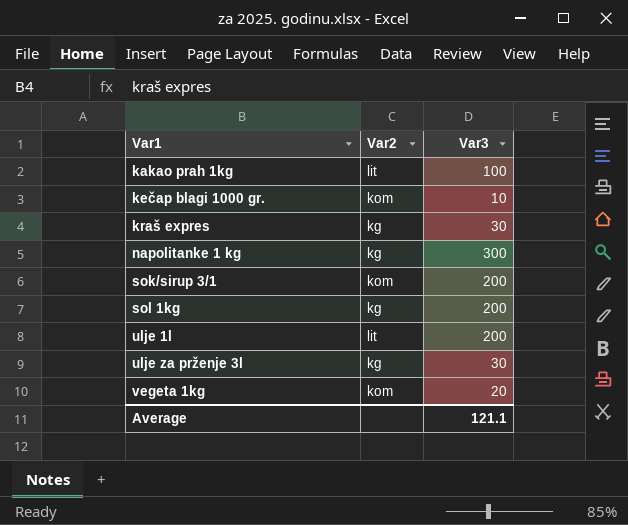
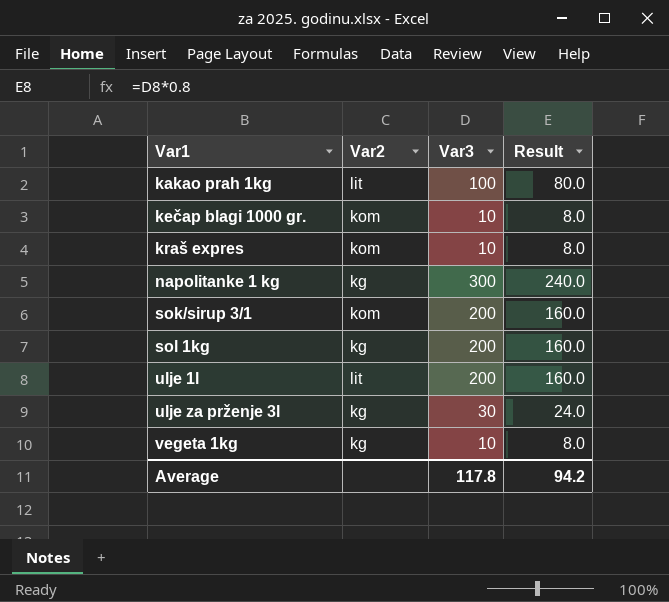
column Result | formula: none -> [Var3] * 0.8
kraš expres | Var2: kg -> kom
kraš expres | Var3: 30 -> 10
vegeta 1kg | Var2: kom -> kg
vegeta 1kg | Var3: 20 -> 10
Average | Var3: 121.1 -> 117.8

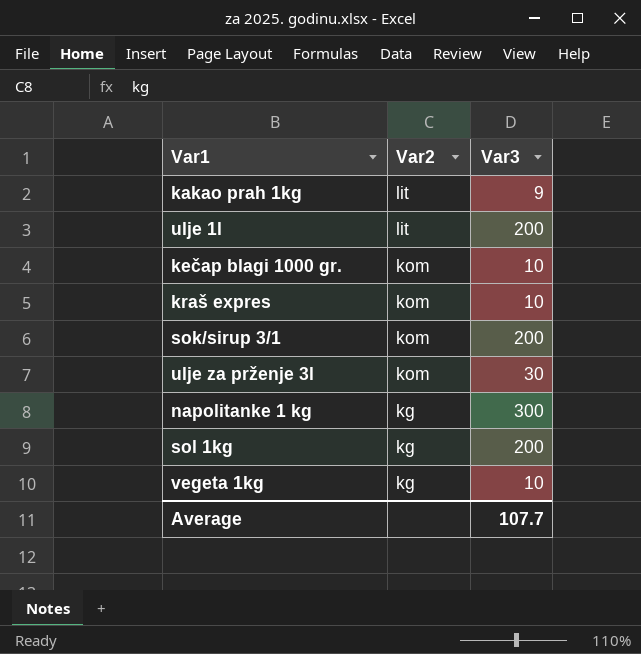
row order: Var1 ascending -> Var2 descending
column Result | formula: [Var3] * 0.8 -> none
kakao prah 1kg | Var3: 100 -> 9
ulje za prženje 3l | Var2: kg -> kom
Average | Var3: 117.8 -> 107.7

